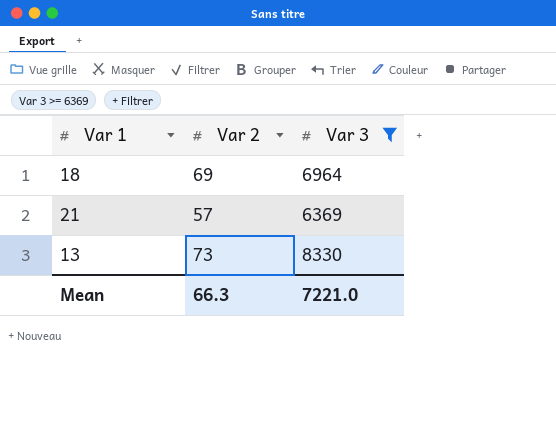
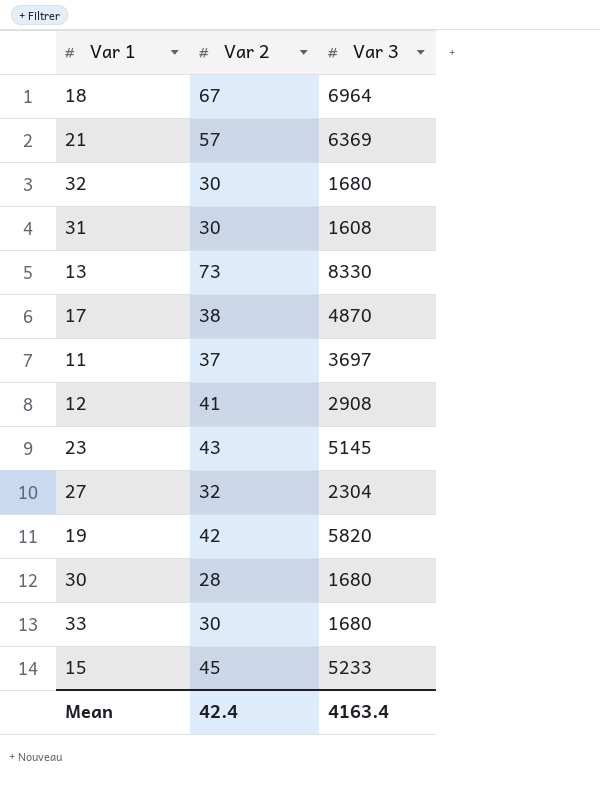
filter: Var 3 >= 6369 -> none
18 | Var 2: 69 -> 67
Mean | Var 2: 66.3 -> 42.4
Mean | Var 3: 7221.0 -> 4163.4

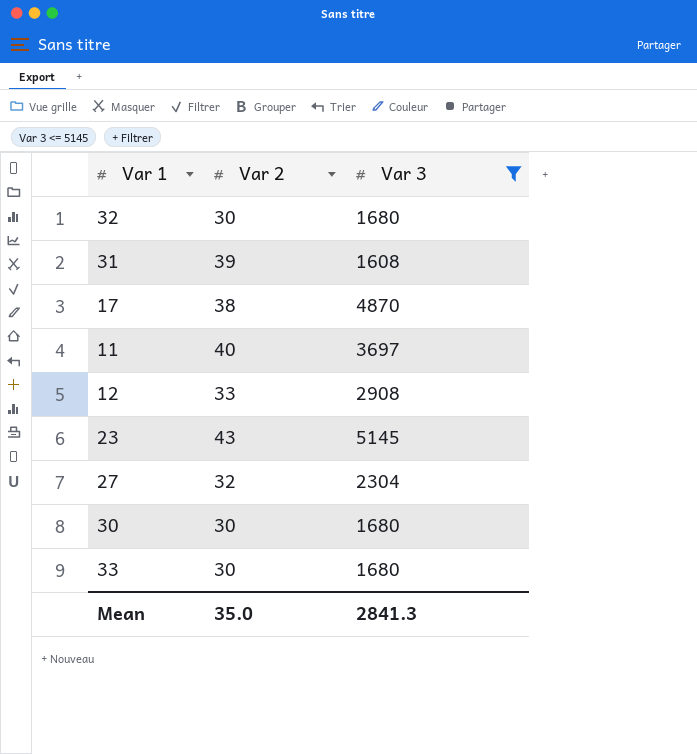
filter: none -> Var 3 <= 5145
31 | Var 2: 30 -> 39
11 | Var 2: 37 -> 40
12 | Var 2: 41 -> 33
30 | Var 2: 28 -> 30
Mean | Var 2: 42.4 -> 35.0
Mean | Var 3: 4163.4 -> 2841.3

